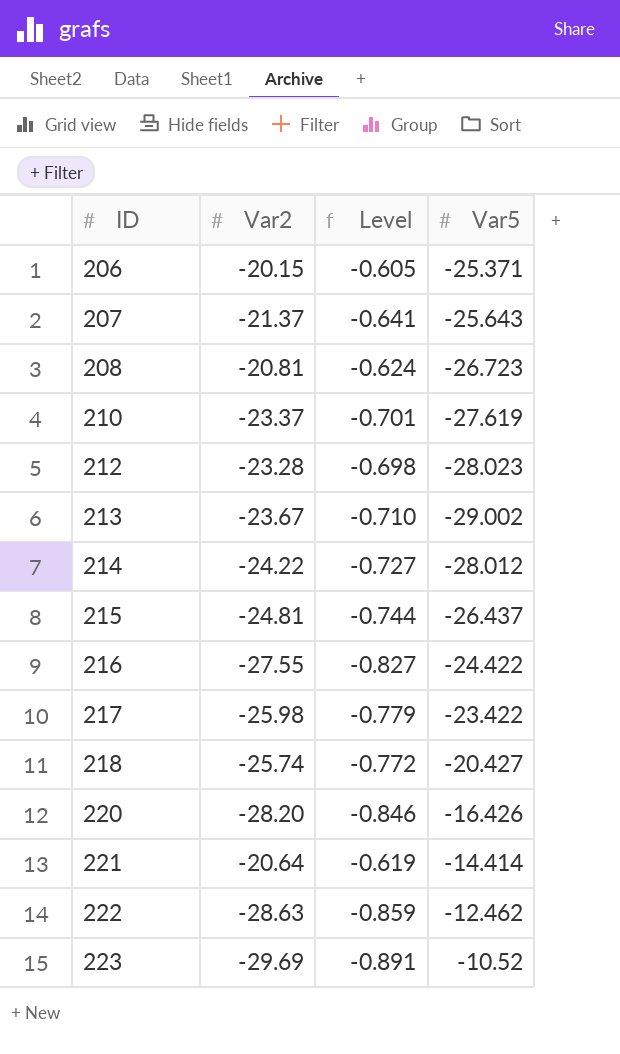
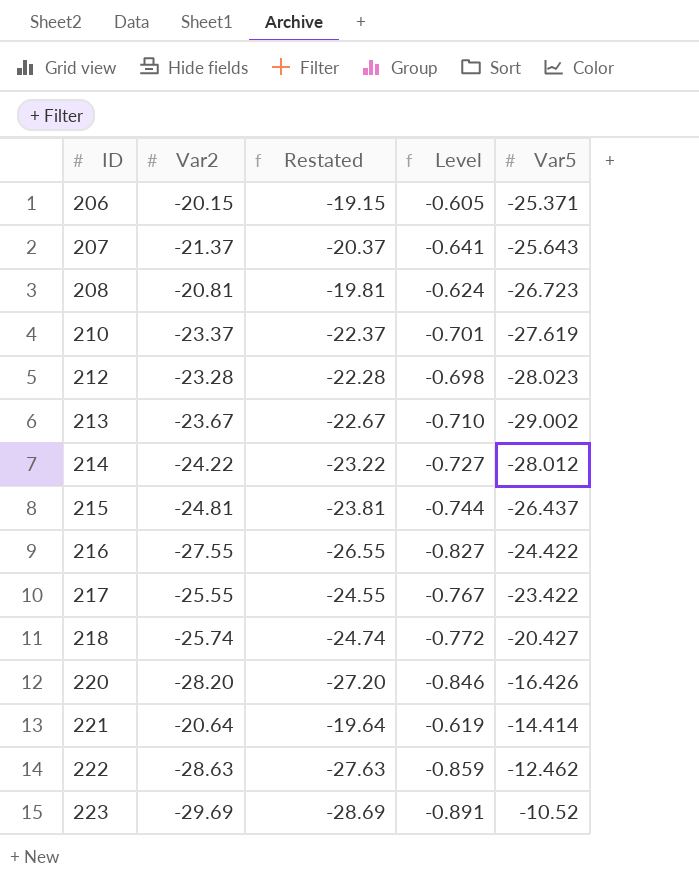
column Restated | formula: none -> [Var2] + 1
217 | Var2: -25.98 -> -25.55
217 | Level: -0.779 -> -0.767

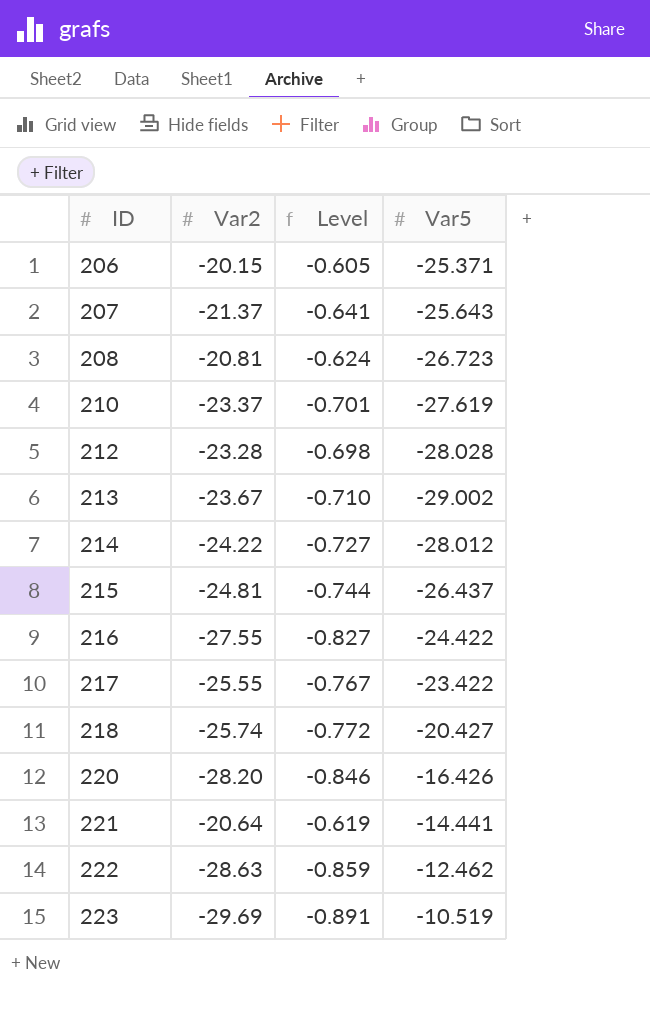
column Restated | formula: [Var2] + 1 -> none
212 | Var5: -28.023 -> -28.028
221 | Var5: -14.414 -> -14.441
223 | Var5: -10.52 -> -10.519

